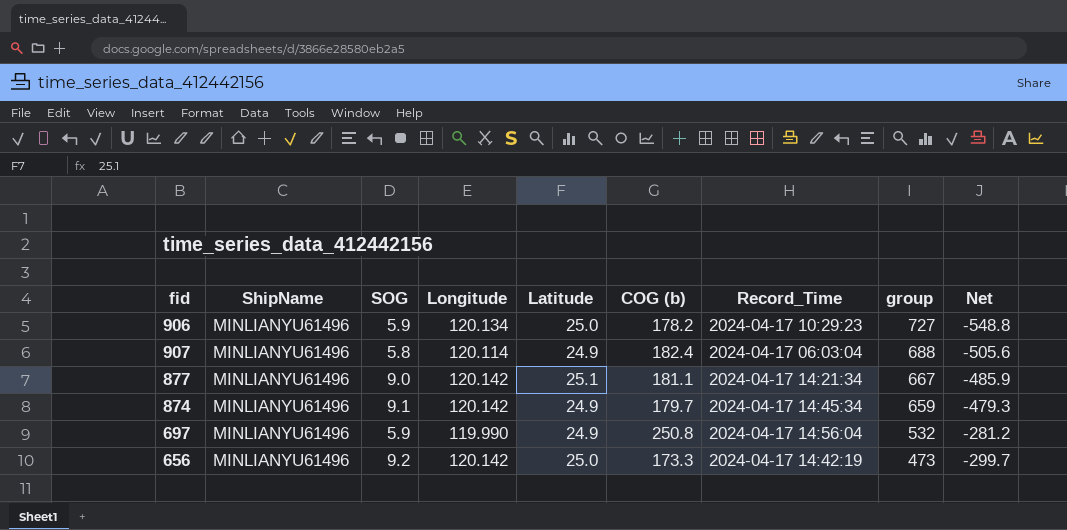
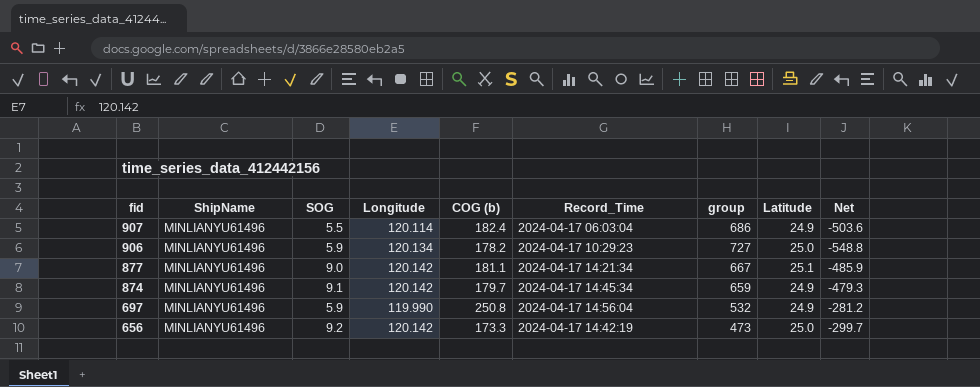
row order: group descending -> fid descending
column Latitude | position: 5 -> 8
907 | SOG: 5.8 -> 5.5
907 | group: 688 -> 686
907 | Net: -505.6 -> -503.6

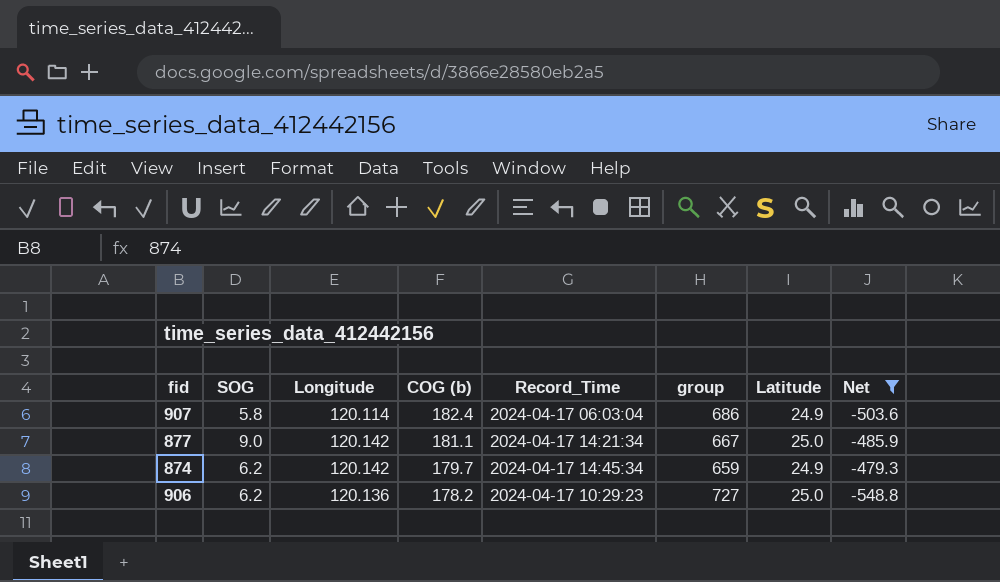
filter: none -> Net <= -479.3
row order: fid descending -> COG (b) descending
column ShipName | position: 2 -> none
907 | SOG: 5.5 -> 5.8
877 | Latitude: 25.1 -> 25.0
874 | SOG: 9.1 -> 6.2
906 | SOG: 5.9 -> 6.2
906 | Longitude: 120.134 -> 120.136

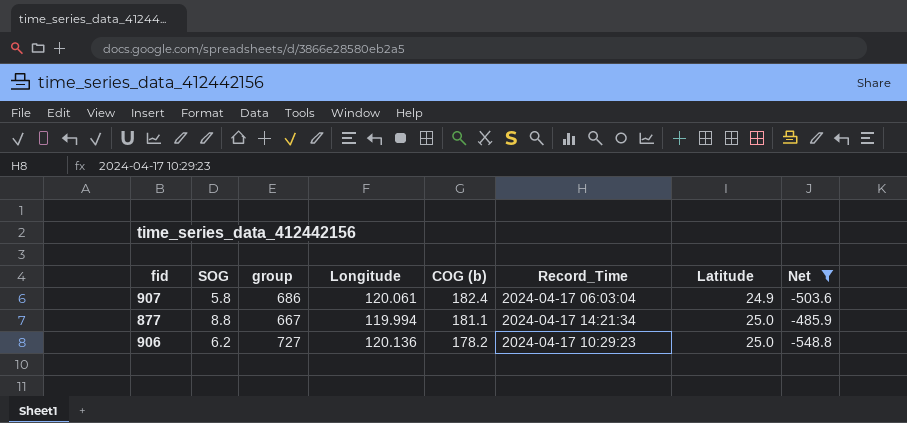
column group | position: 6 -> 3
row 874: 6.2 | 120.142 | 179.7 | 2024-04-17 14:45:34 | 659 | 24.9 | -479.3 -> none
907 | Longitude: 120.114 -> 120.061
877 | SOG: 9.0 -> 8.8
877 | Longitude: 120.142 -> 119.994

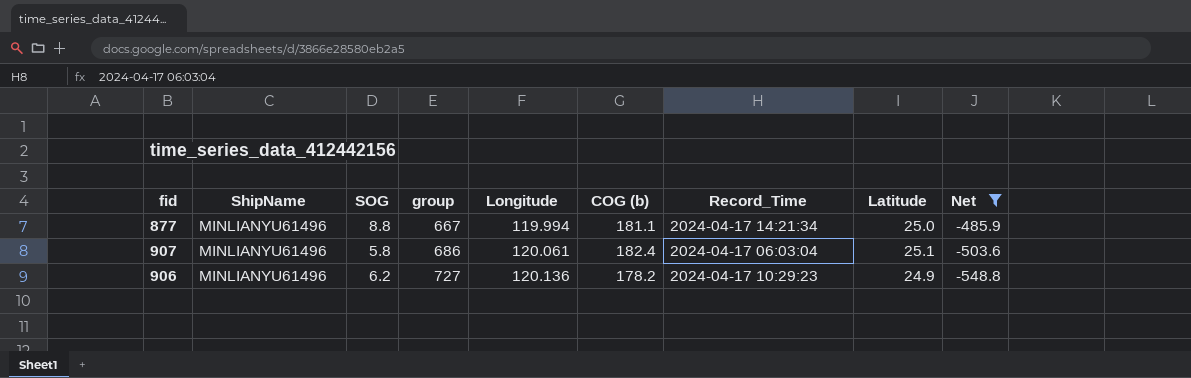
row order: COG (b) descending -> group ascending
column ShipName | position: none -> 2
907 | Latitude: 24.9 -> 25.1
906 | Latitude: 25.0 -> 24.9

